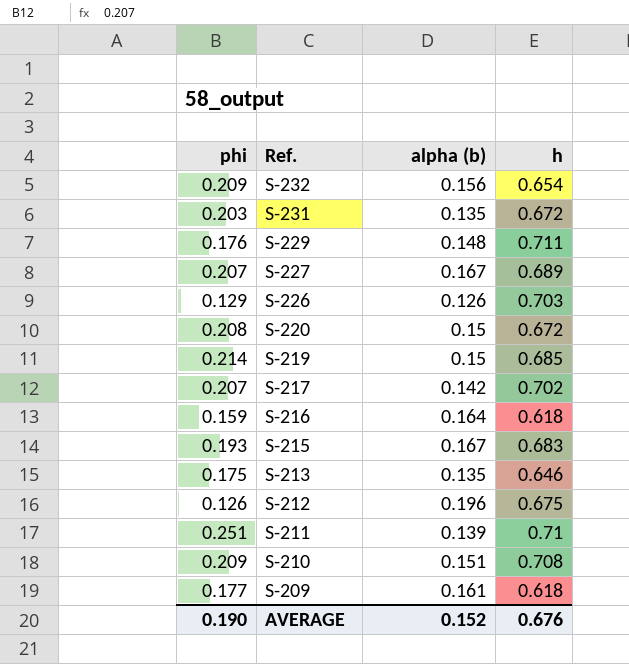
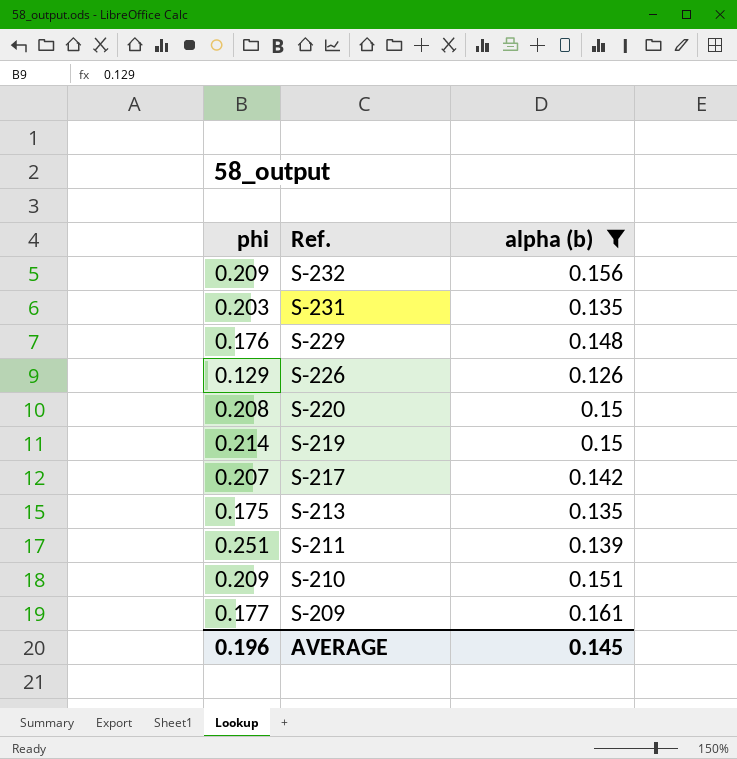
filter: none -> alpha (b) <= 0.161
column h | position: 4 -> none
AVERAGE | phi: 0.190 -> 0.196
AVERAGE | alpha (b): 0.152 -> 0.145

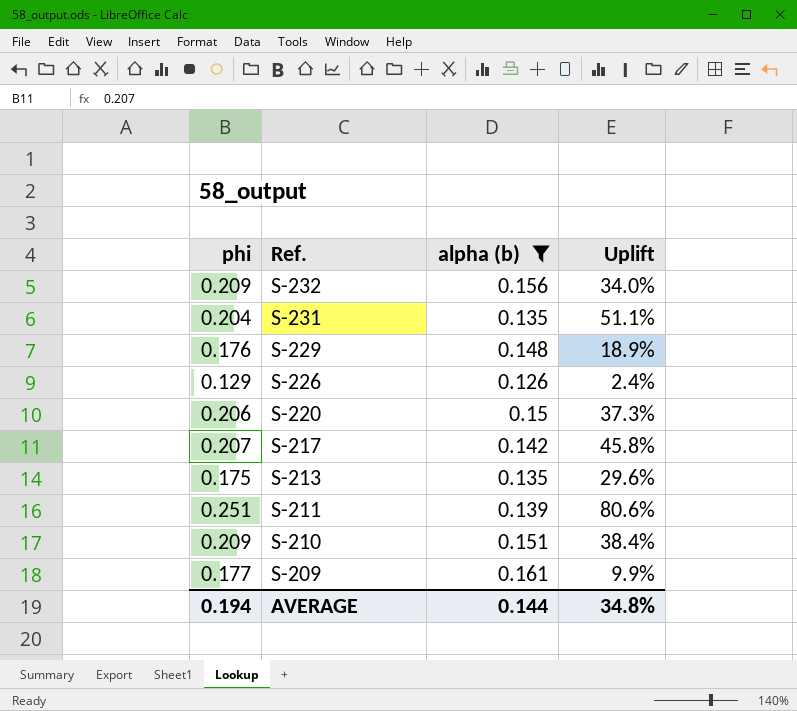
column Uplift | formula: none -> ([phi] - [alpha (b)]) / [alpha (b)]
row S-219: 0.214 | 0.15 -> none
S-231 | phi: 0.203 -> 0.204
S-220 | phi: 0.208 -> 0.206
AVERAGE | phi: 0.196 -> 0.194
AVERAGE | alpha (b): 0.145 -> 0.144

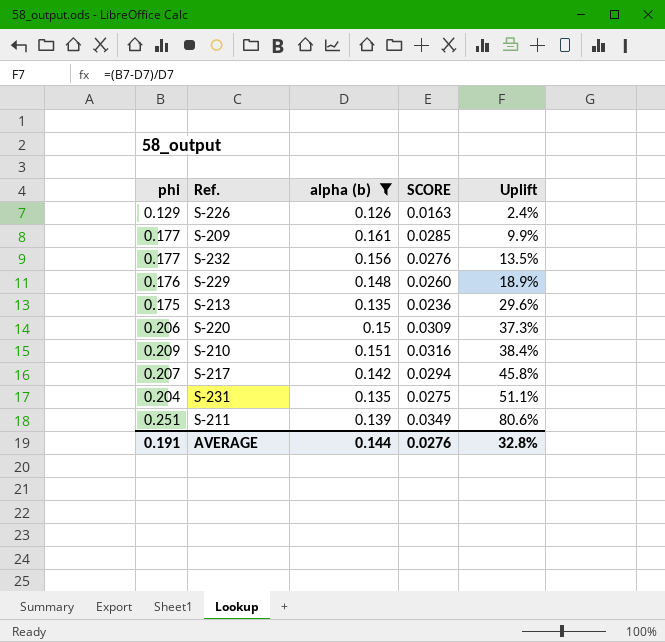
row order: Ref. descending -> Uplift ascending
column SCORE | formula: none -> [phi] * [alpha (b)]
S-232 | phi: 0.209 -> 0.177
S-232 | Uplift: 34.0% -> 13.5%
AVERAGE | phi: 0.194 -> 0.191
AVERAGE | Uplift: 34.8% -> 32.8%

